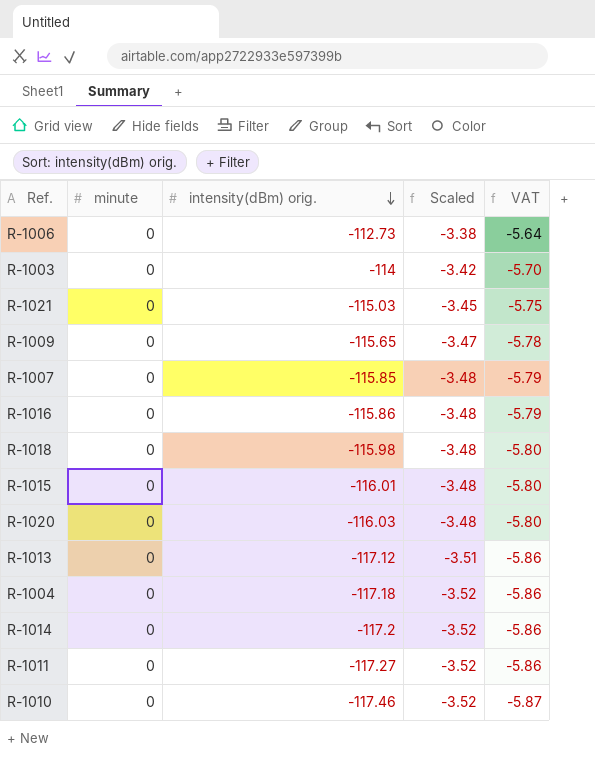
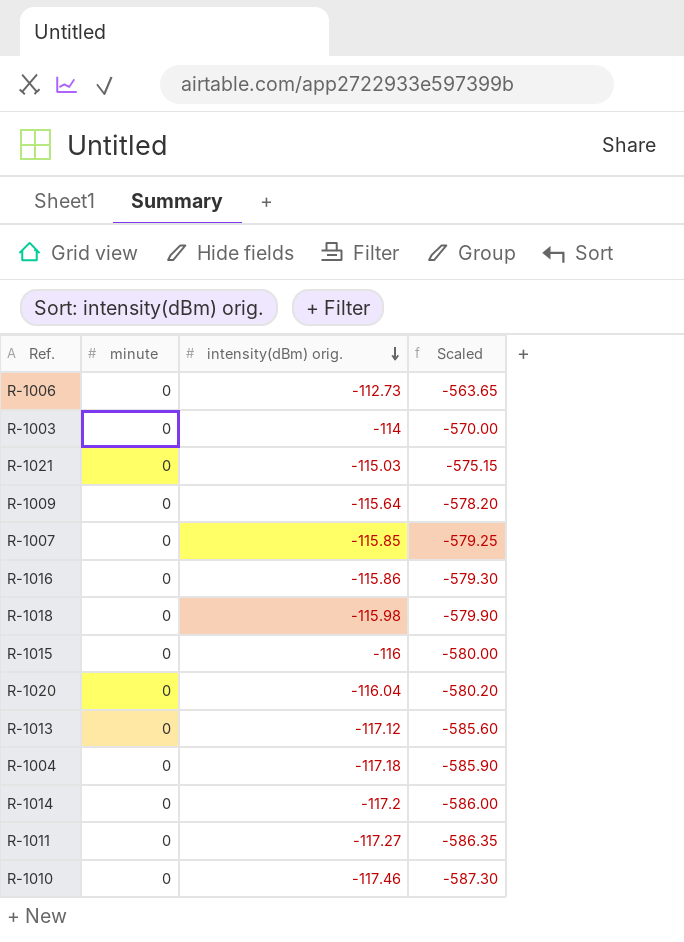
column VAT | formula: [intensity(dBm) orig.] * 0.05 -> none
column Scaled | formula: [intensity(dBm) orig.] * 0.03 -> [intensity(dBm) orig.] * 5
R-1009 | intensity(dBm) orig.: -115.65 -> -115.64
R-1015 | intensity(dBm) orig.: -116.01 -> -116
R-1020 | intensity(dBm) orig.: -116.03 -> -116.04

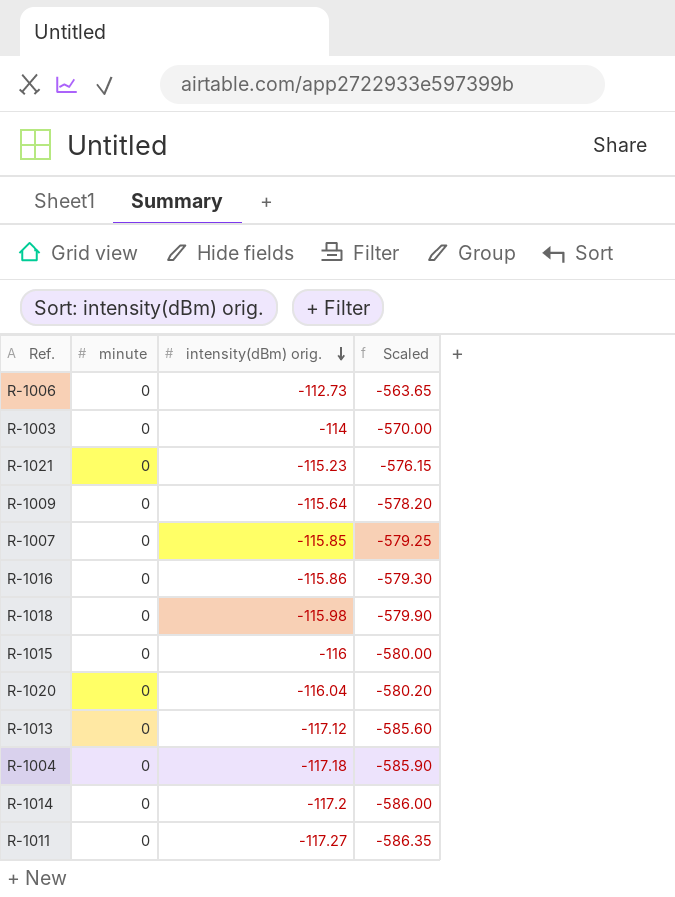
row R-1010: 0 | -117.46 | -587.30 -> none
R-1021 | intensity(dBm) orig.: -115.03 -> -115.23
R-1021 | Scaled: -575.15 -> -576.15

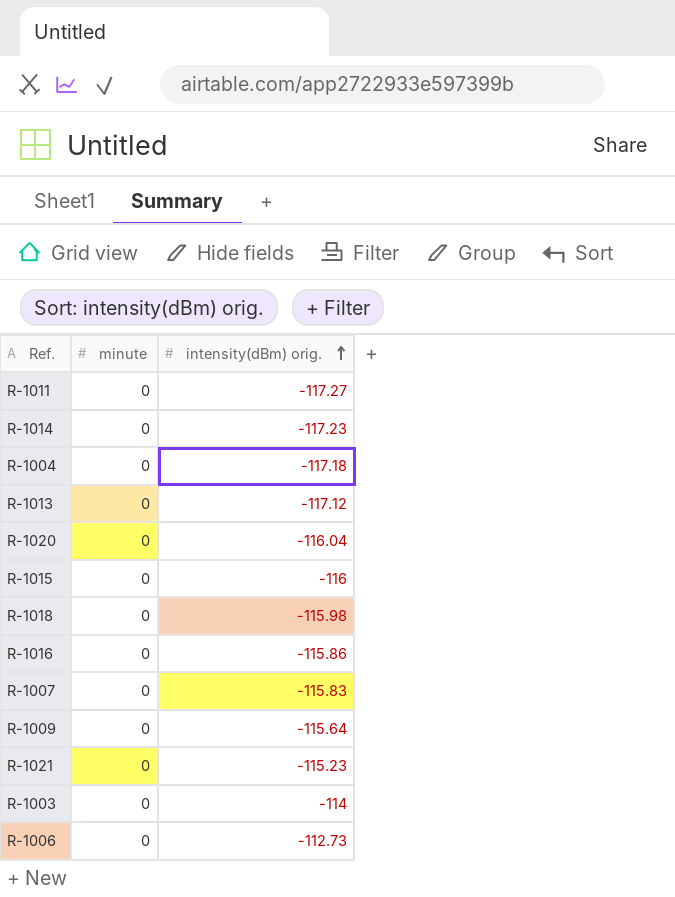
row order: intensity(dBm) orig. descending -> intensity(dBm) orig. ascending
column Scaled | formula: [intensity(dBm) orig.] * 5 -> none
R-1014 | intensity(dBm) orig.: -117.2 -> -117.23
R-1007 | intensity(dBm) orig.: -115.85 -> -115.83

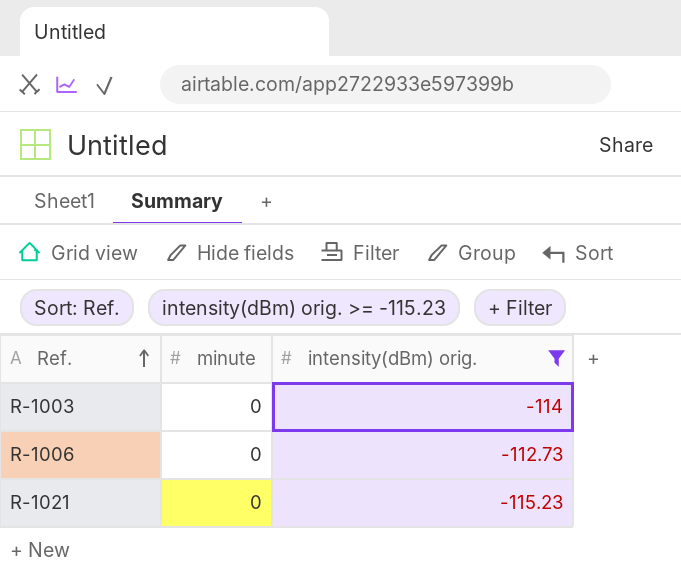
filter: none -> intensity(dBm) orig. >= -115.23
row order: intensity(dBm) orig. ascending -> Ref. ascending

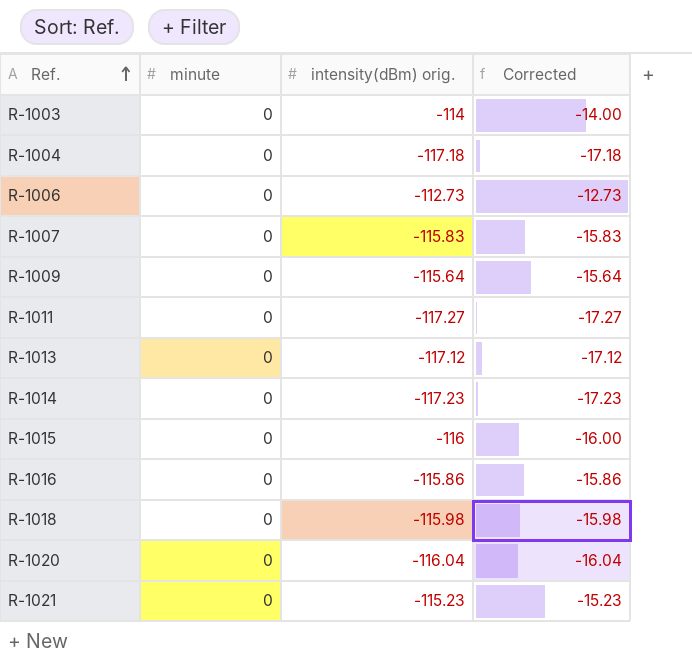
filter: intensity(dBm) orig. >= -115.23 -> none
column Corrected | formula: none -> [intensity(dBm) orig.] + 100

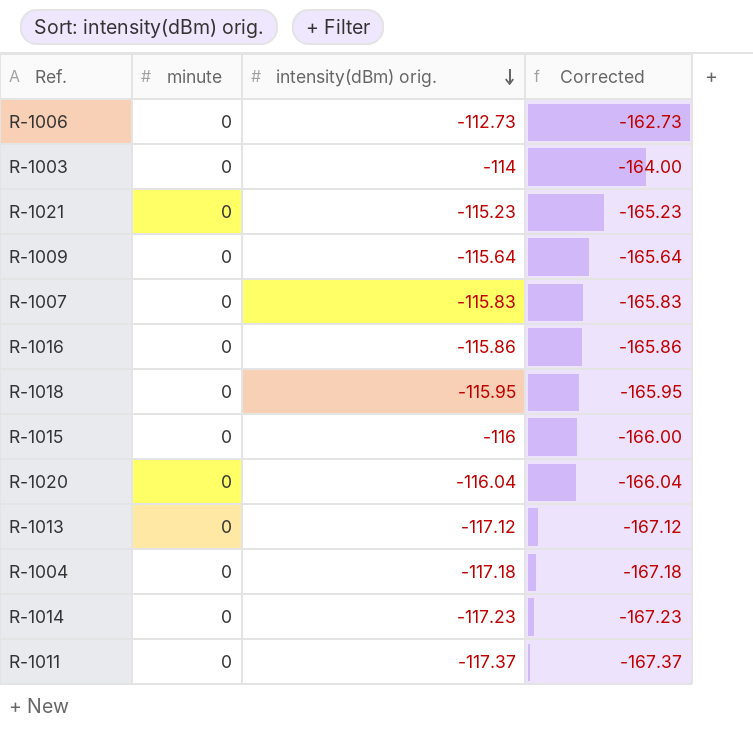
row order: Ref. ascending -> intensity(dBm) orig. descending
column Corrected | formula: [intensity(dBm) orig.] + 100 -> [intensity(dBm) orig.] - 50
R-1018 | intensity(dBm) orig.: -115.98 -> -115.95
R-1011 | intensity(dBm) orig.: -117.27 -> -117.37

